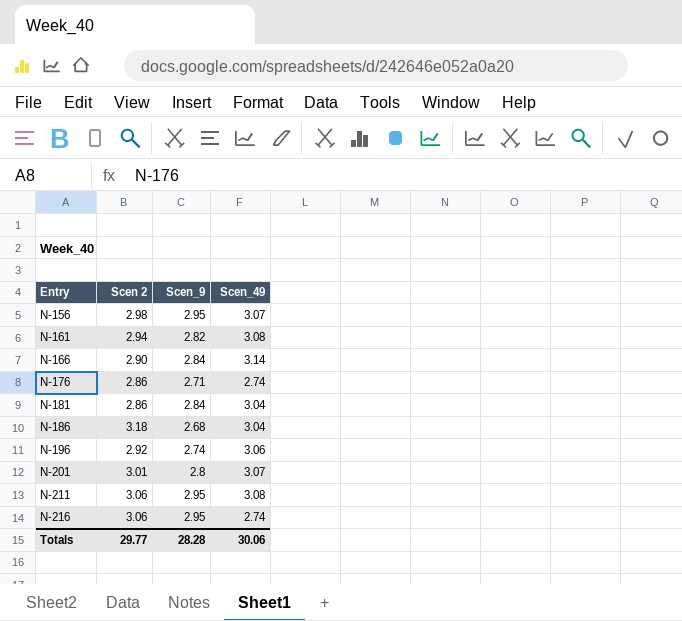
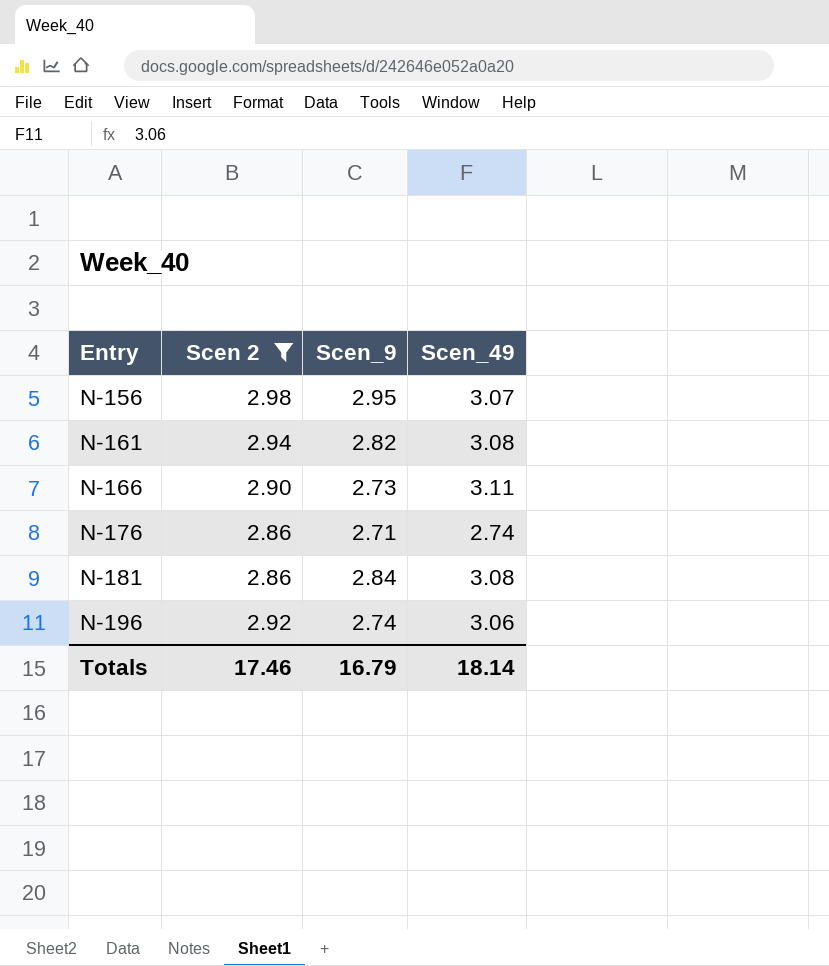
filter: none -> Scen 2 <= 2.98
N-166 | Scen_9: 2.84 -> 2.73
N-166 | Scen_49: 3.14 -> 3.11
N-181 | Scen_49: 3.04 -> 3.08
Totals | Scen 2: 29.77 -> 17.46
Totals | Scen_9: 28.28 -> 16.79
Totals | Scen_49: 30.06 -> 18.14

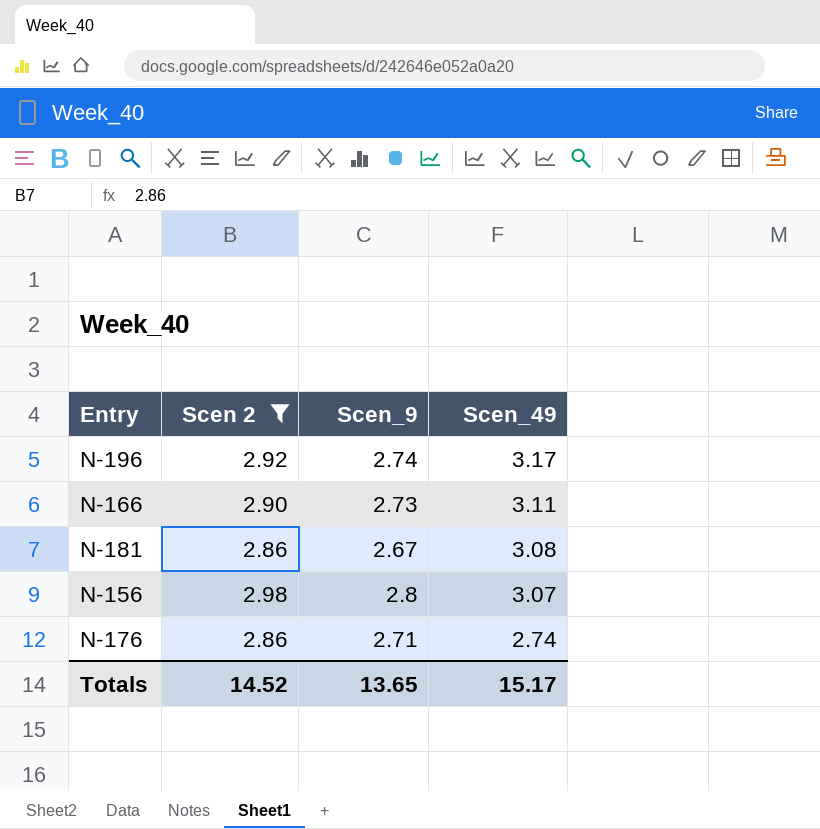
row order: Entry ascending -> Scen_49 descending
row N-161: 2.94 | 2.82 | 3.08 -> none
N-196 | Scen_49: 3.06 -> 3.17
N-181 | Scen_9: 2.84 -> 2.67
N-156 | Scen_9: 2.95 -> 2.8
Totals | Scen 2: 17.46 -> 14.52
Totals | Scen_9: 16.79 -> 13.65
Totals | Scen_49: 18.14 -> 15.17

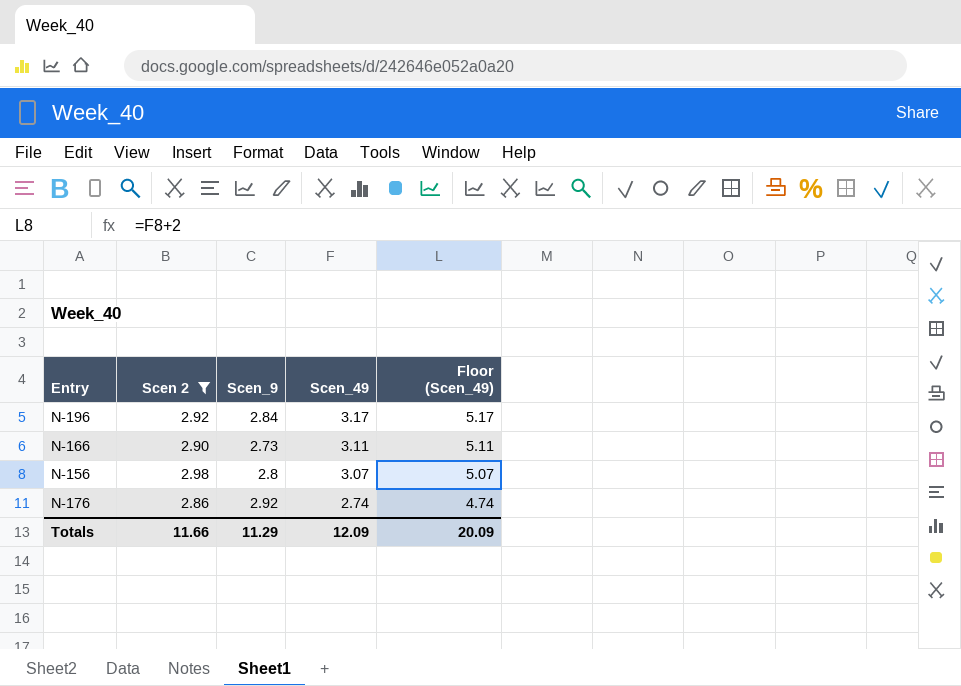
column Floor (Scen_49) | formula: none -> [Scen_49] + 2
row N-181: 2.86 | 2.67 | 3.08 -> none
N-196 | Scen_9: 2.74 -> 2.84
N-176 | Scen_9: 2.71 -> 2.92
Totals | Scen 2: 14.52 -> 11.66
Totals | Scen_9: 13.65 -> 11.29
Totals | Scen_49: 15.17 -> 12.09

